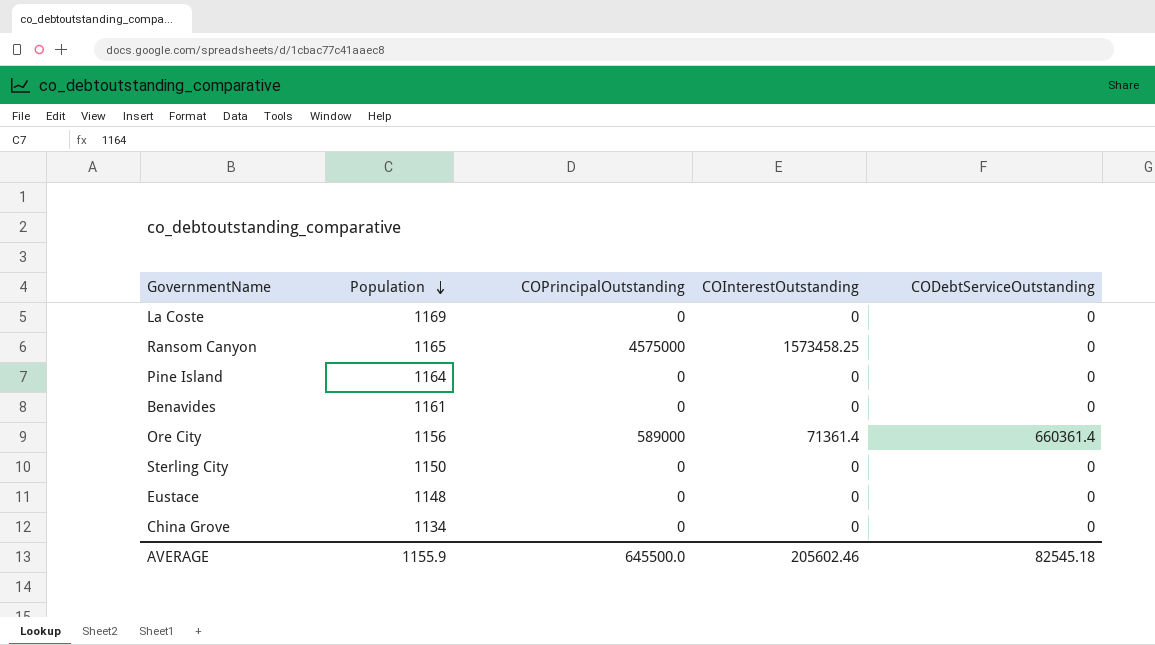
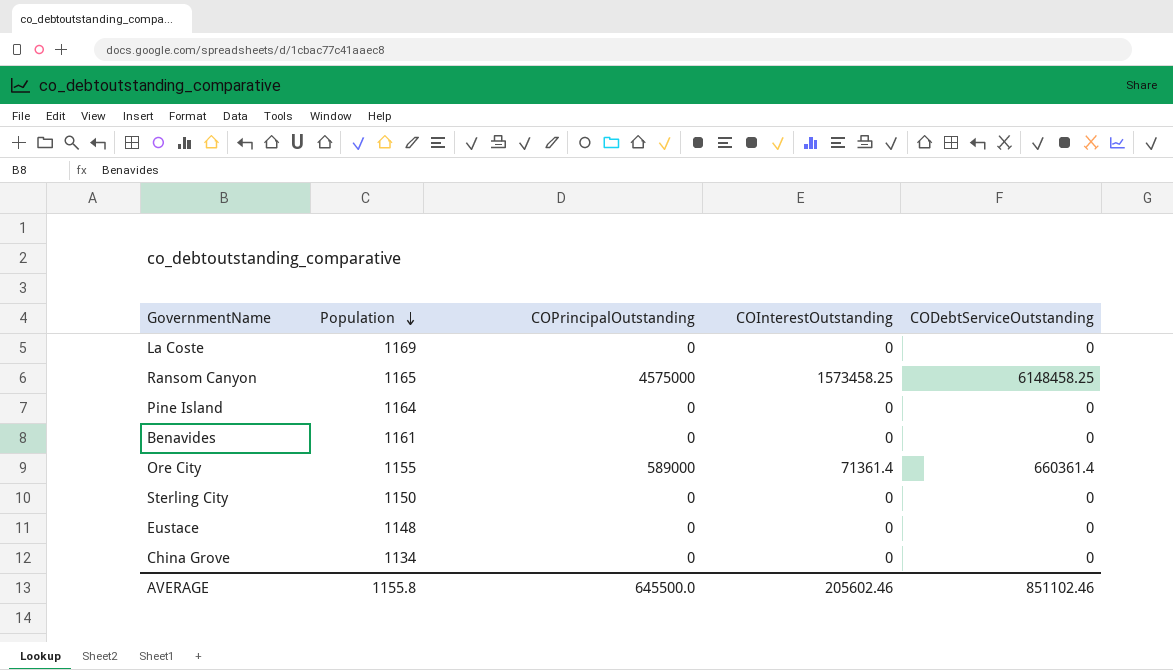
Ransom Canyon | CODebtServiceOutstanding: 0 -> 6148458.25
Ore City | Population: 1156 -> 1155
AVERAGE | Population: 1155.9 -> 1155.8
AVERAGE | CODebtServiceOutstanding: 82545.18 -> 851102.46

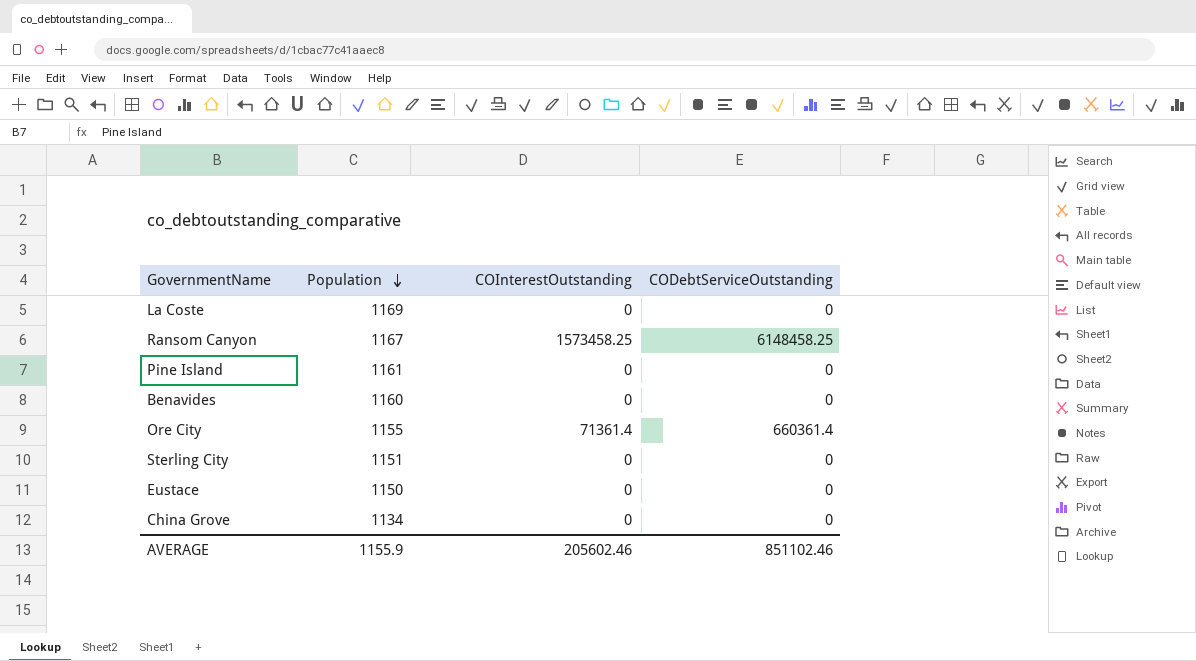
column COPrincipalOutstanding | position: 3 -> none
Ransom Canyon | Population: 1165 -> 1167
Pine Island | Population: 1164 -> 1161
Benavides | Population: 1161 -> 1160
Sterling City | Population: 1150 -> 1151
Eustace | Population: 1148 -> 1150
AVERAGE | Population: 1155.8 -> 1155.9

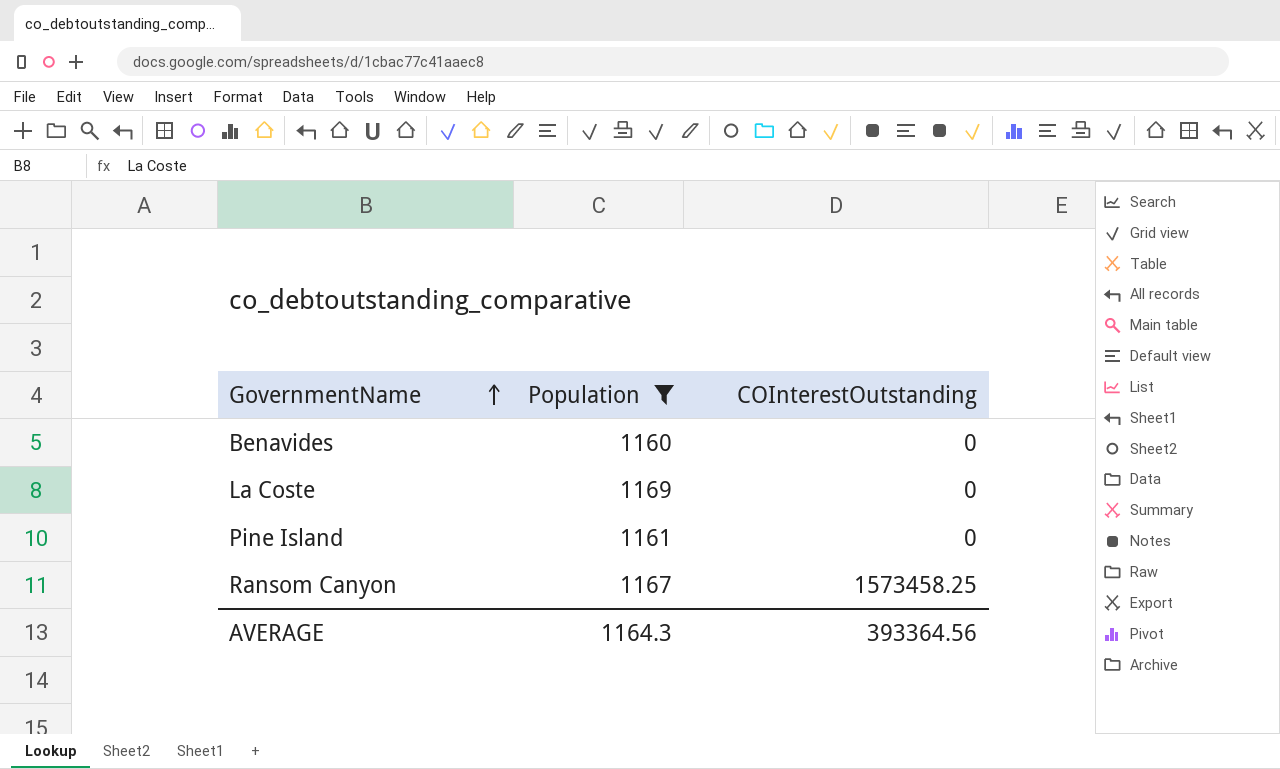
filter: none -> Population >= 1160
row order: Population descending -> GovernmentName ascending
column CODebtServiceOutstanding | position: 4 -> none
AVERAGE | Population: 1155.9 -> 1164.3
AVERAGE | COInterestOutstanding: 205602.46 -> 393364.56

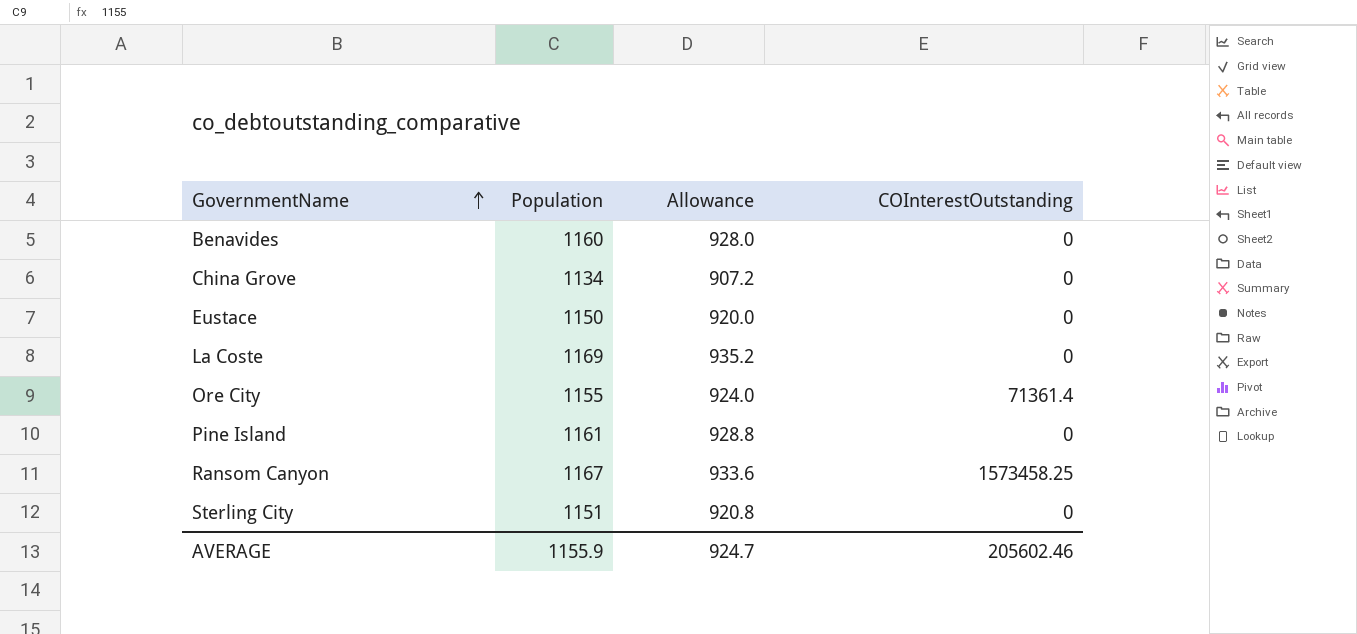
filter: Population >= 1160 -> none
column Allowance | formula: none -> [Population] * 0.8
AVERAGE | Population: 1164.3 -> 1155.9
AVERAGE | COInterestOutstanding: 393364.56 -> 205602.46

